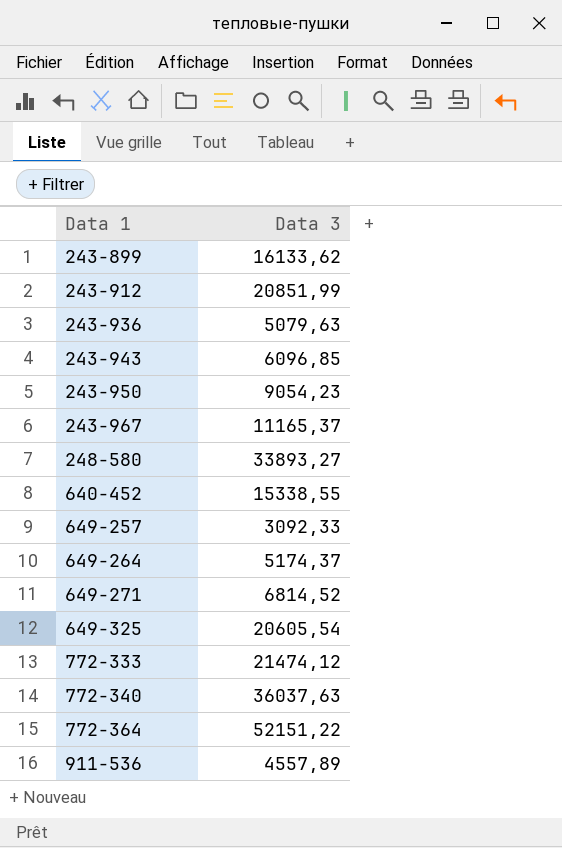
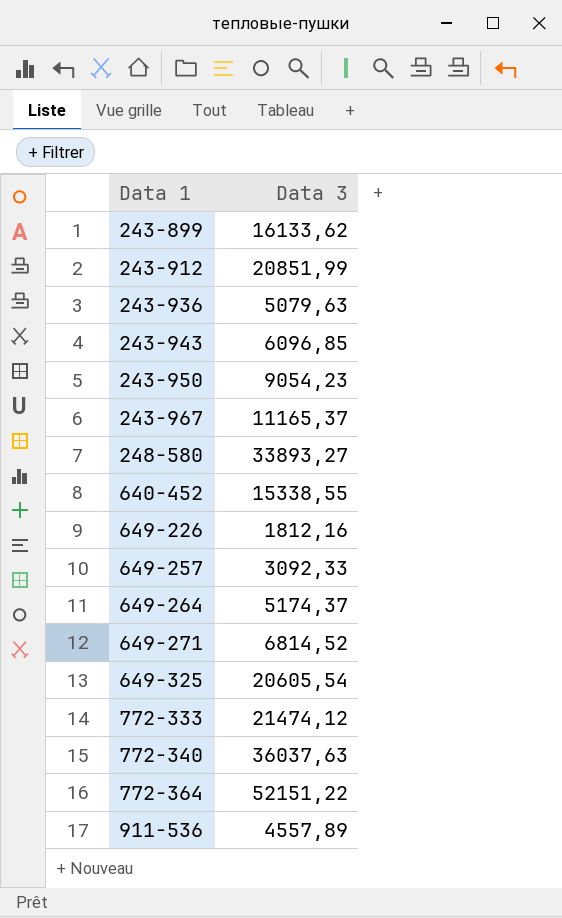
row 649-226: none -> 1812,16

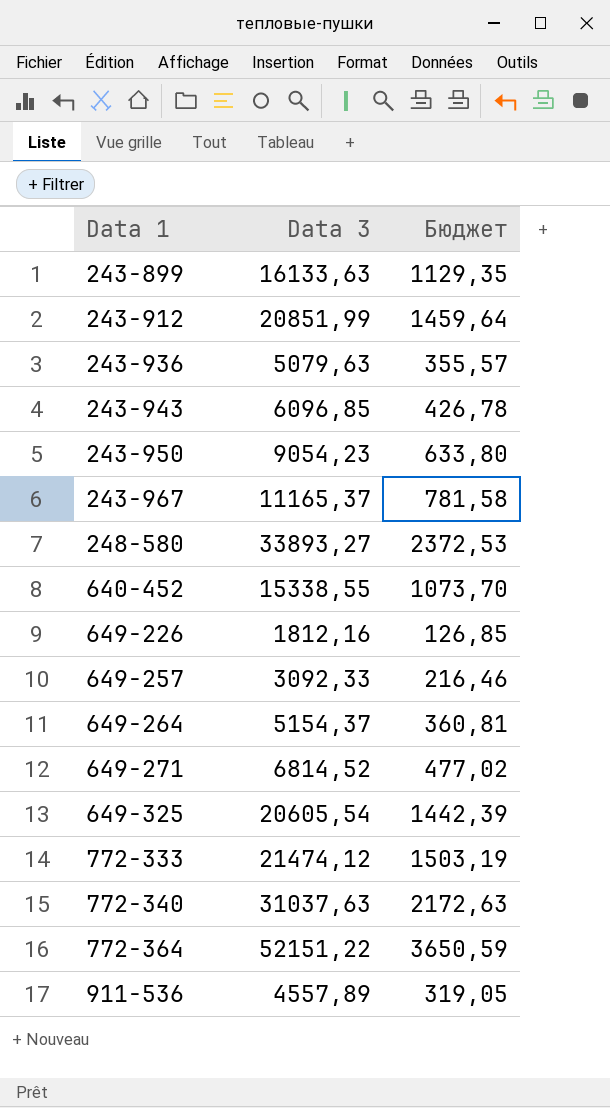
column Бюджет | formula: none -> [Data 3] * 0,07
243-899 | Data 3: 16133,62 -> 16133,63
649-264 | Data 3: 5174,37 -> 5154,37
772-340 | Data 3: 36037,63 -> 31037,63

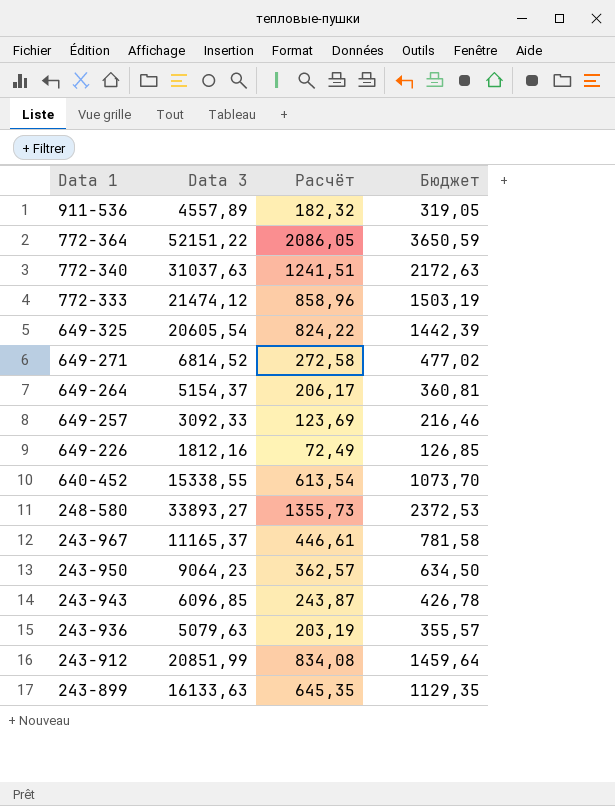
row order: Data 1 ascending -> Data 1 descending
column Расчёт | formula: none -> [Data 3] * 0,04
243-950 | Data 3: 9054,23 -> 9064,23
243-950 | Бюджет: 633,80 -> 634,50

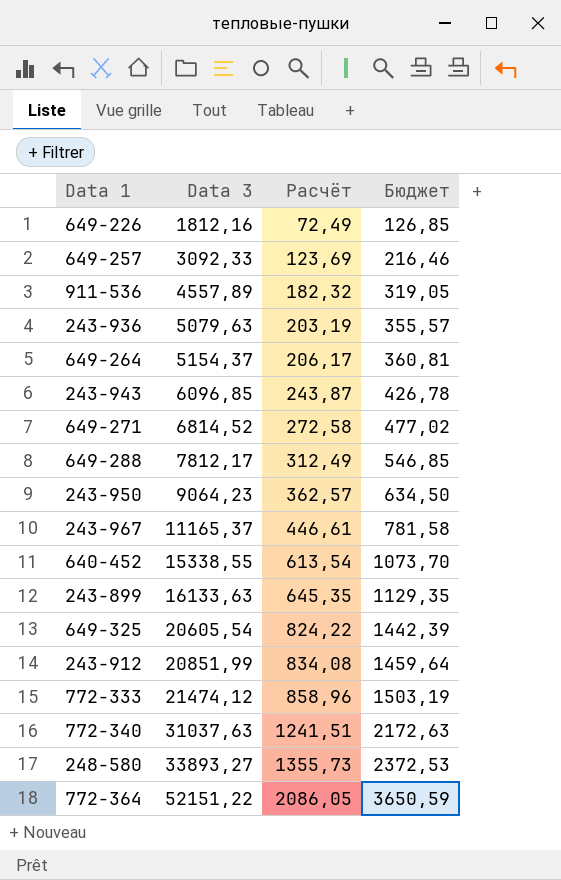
row order: Data 1 descending -> Data 3 ascending
row 649-288: none -> 7812,17 | 312,49 | 546,85

